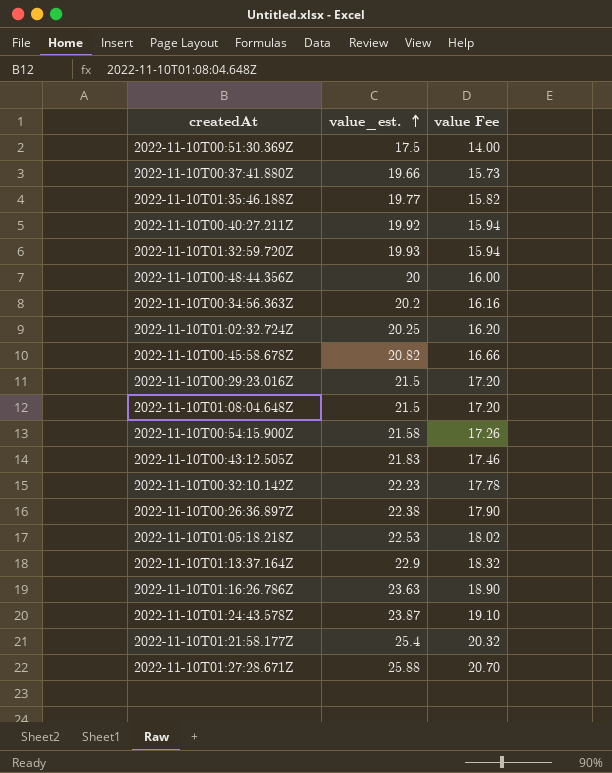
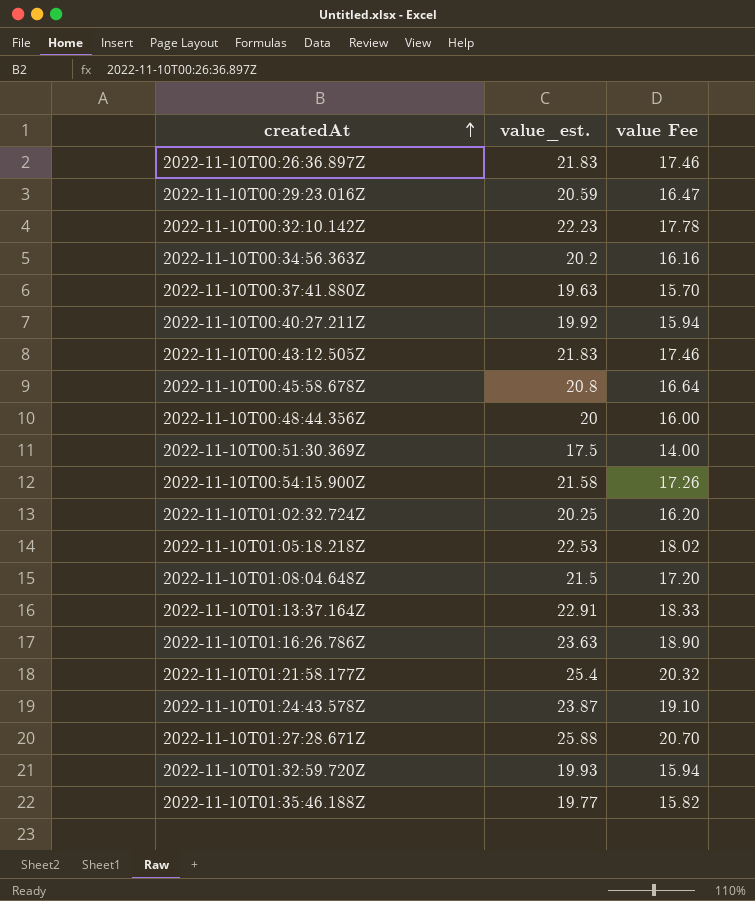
row order: value_est. ascending -> createdAt ascending
2022-11-10T00:26:36.897Z | value_est.: 22.38 -> 21.83
2022-11-10T00:26:36.897Z | value Fee: 17.90 -> 17.46
2022-11-10T00:29:23.016Z | value_est.: 21.5 -> 20.59
2022-11-10T00:29:23.016Z | value Fee: 17.20 -> 16.47
2022-11-10T00:37:41.880Z | value_est.: 19.66 -> 19.63
2022-11-10T00:37:41.880Z | value Fee: 15.73 -> 15.70
2022-11-10T00:45:58.678Z | value_est.: 20.82 -> 20.8
2022-11-10T00:45:58.678Z | value Fee: 16.66 -> 16.64
2022-11-10T01:13:37.164Z | value_est.: 22.9 -> 22.91
2022-11-10T01:13:37.164Z | value Fee: 18.32 -> 18.33

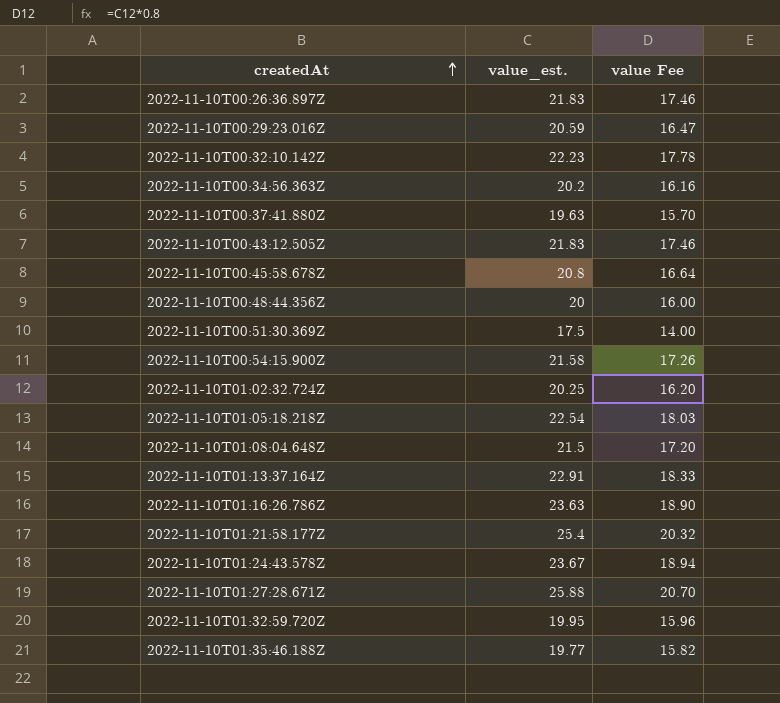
row 2022-11-10T00:40:27.211Z: 19.92 | 15.94 -> none
2022-11-10T01:05:18.218Z | value_est.: 22.53 -> 22.54
2022-11-10T01:05:18.218Z | value Fee: 18.02 -> 18.03
2022-11-10T01:24:43.578Z | value_est.: 23.87 -> 23.67
2022-11-10T01:24:43.578Z | value Fee: 19.10 -> 18.94
2022-11-10T01:32:59.720Z | value_est.: 19.93 -> 19.95
2022-11-10T01:32:59.720Z | value Fee: 15.94 -> 15.96

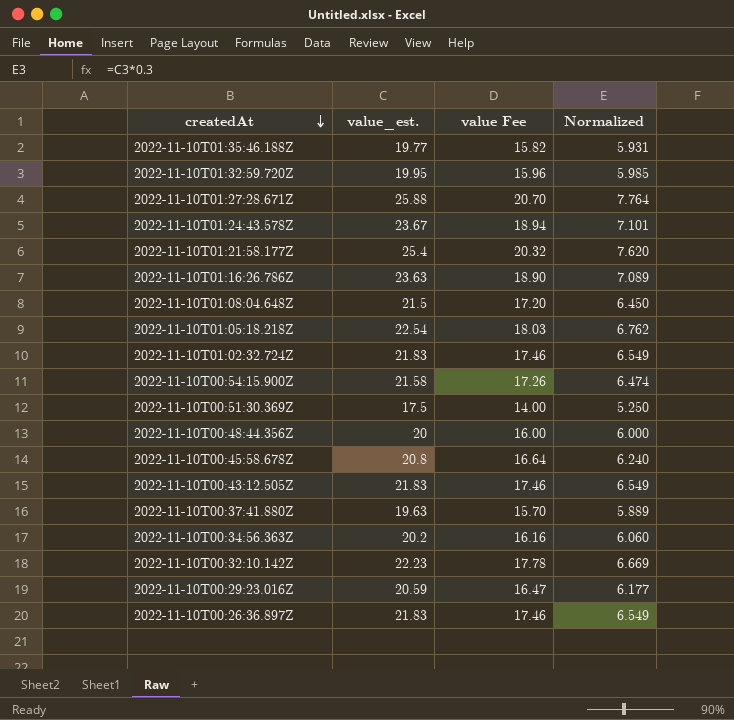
row order: createdAt ascending -> createdAt descending
column Normalized | formula: none -> [value_est.] * 0.3
row 2022-11-10T01:13:37.164Z: 22.91 | 18.33 -> none
2022-11-10T01:02:32.724Z | value_est.: 20.25 -> 21.83
2022-11-10T01:02:32.724Z | value Fee: 16.20 -> 17.46

